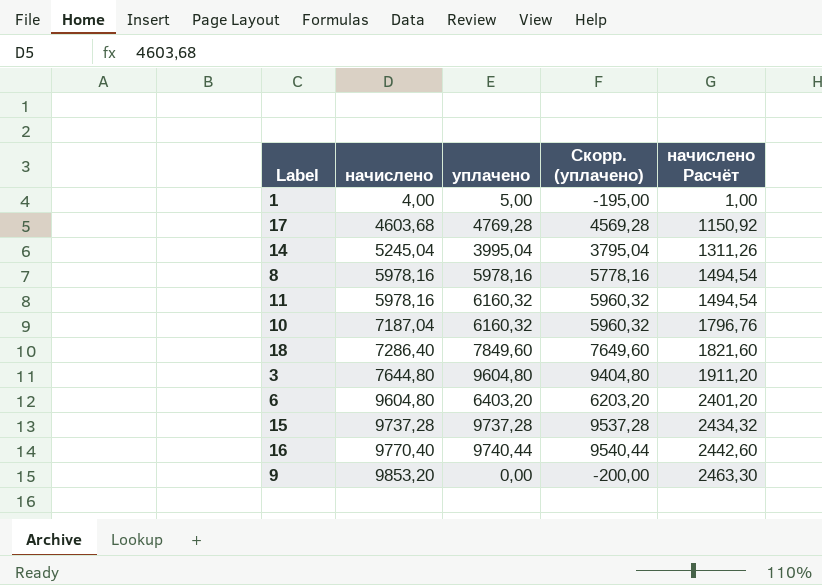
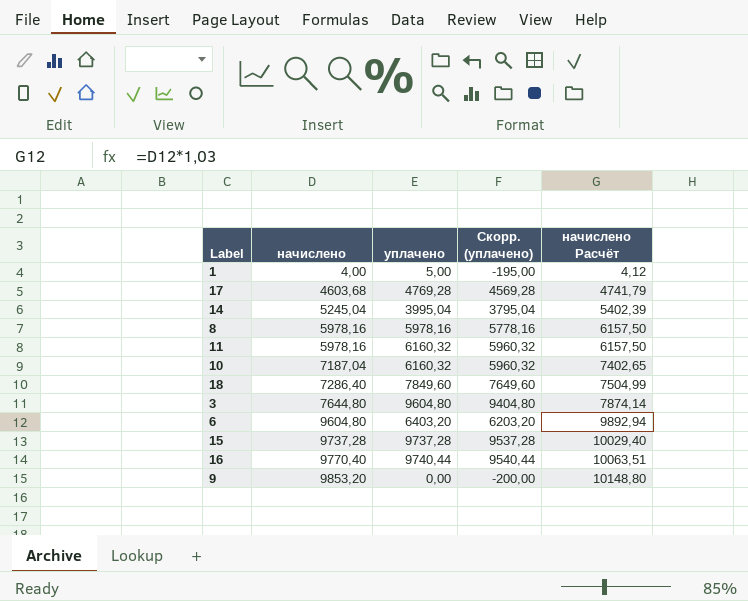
column начислено Расчёт | formula: [начислено] * 0,25 -> [начислено] * 1,03

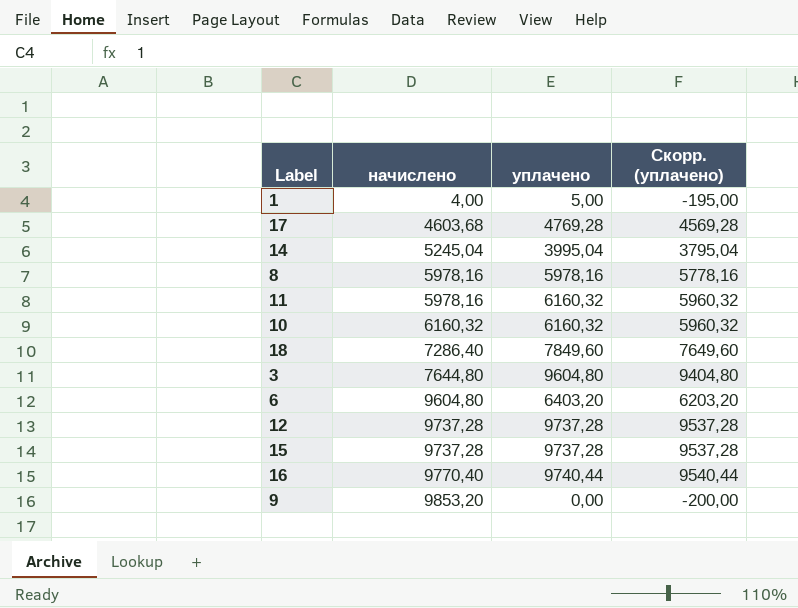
column начислено Расчёт | formula: [начислено] * 1,03 -> none
10 | начислено: 7187,04 -> 6160,32
row 12: none -> 9737,28 | 9737,28 | 9537,28

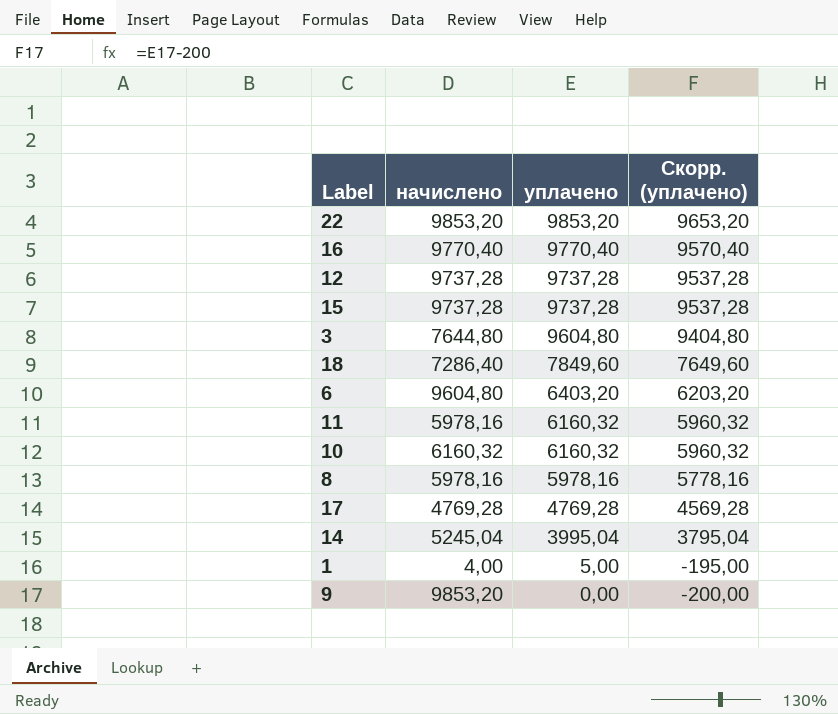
row order: начислено ascending -> уплачено descending
row 22: none -> 9853,20 | 9853,20 | 9653,20
16 | уплачено: 9740,44 -> 9770,40
16 | Скорр. (уплачено): 9540,44 -> 9570,40
17 | начислено: 4603,68 -> 4769,28

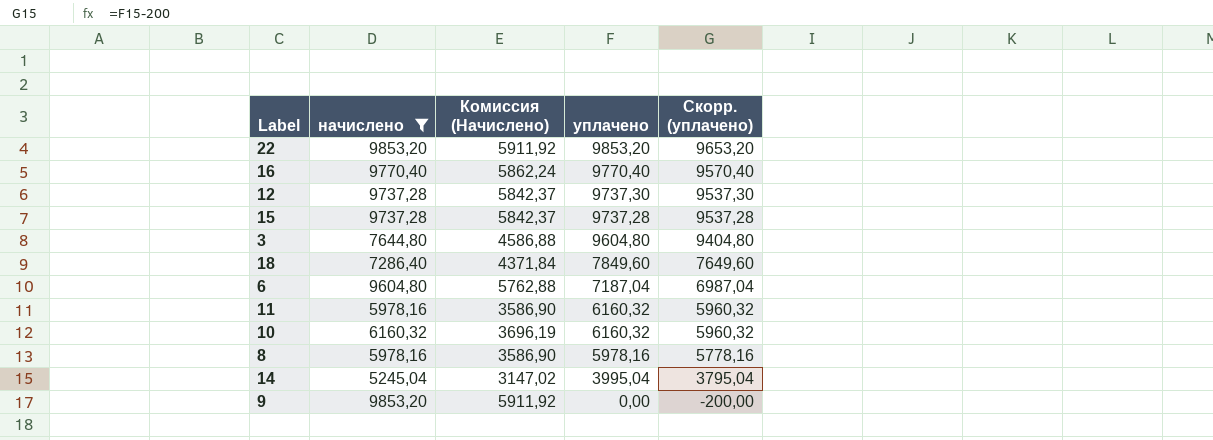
filter: none -> начислено >= 5245,04
column Комиссия (Начислено) | formula: none -> [начислено] * 0,6
12 | уплачено: 9737,28 -> 9737,30
12 | Скорр. (уплачено): 9537,28 -> 9537,30
6 | уплачено: 6403,20 -> 7187,04
6 | Скорр. (уплачено): 6203,20 -> 6987,04

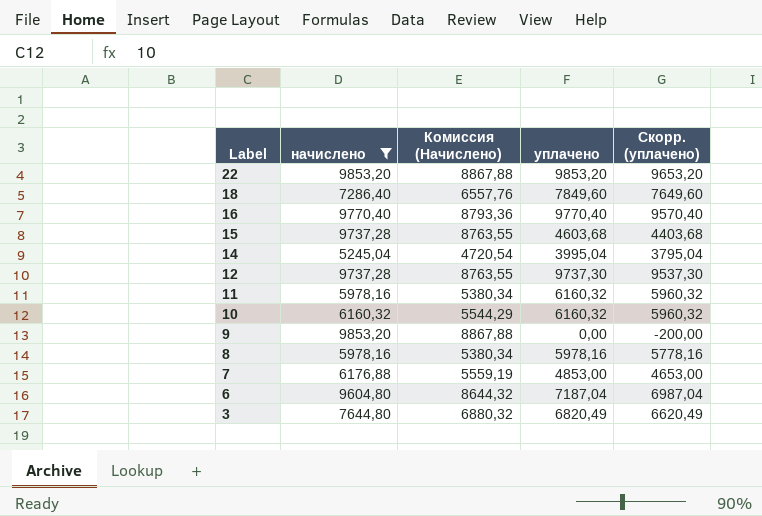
row order: уплачено descending -> Label descending
column Комиссия (Начислено) | formula: [начислено] * 0,6 -> [начислено] * 0,9
15 | уплачено: 9737,28 -> 4603,68
15 | Скорр. (уплачено): 9537,28 -> 4403,68
row 7: none -> 6176,88 | 5559,19 | 4853,00 | 4653,00
3 | уплачено: 9604,80 -> 6820,49
3 | Скорр. (уплачено): 9404,80 -> 6620,49

